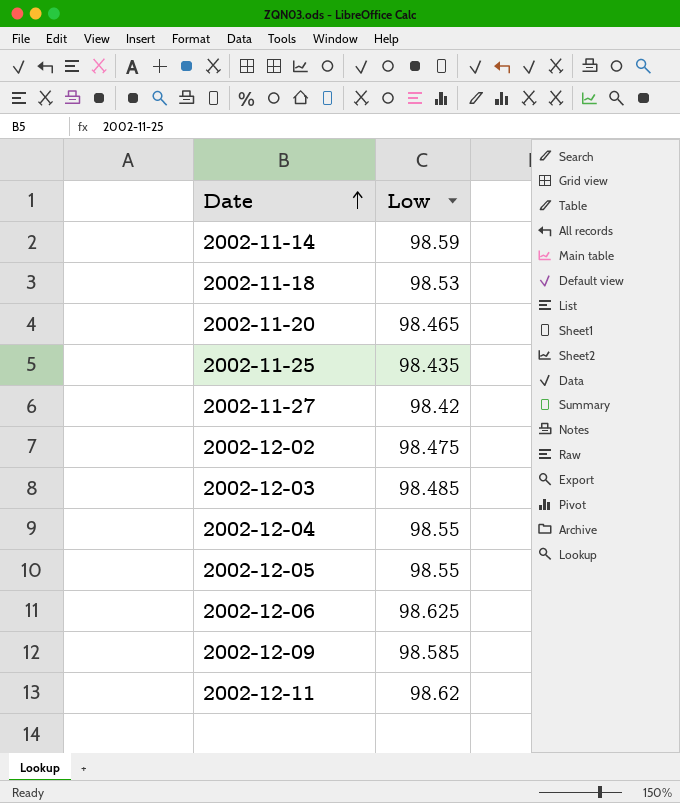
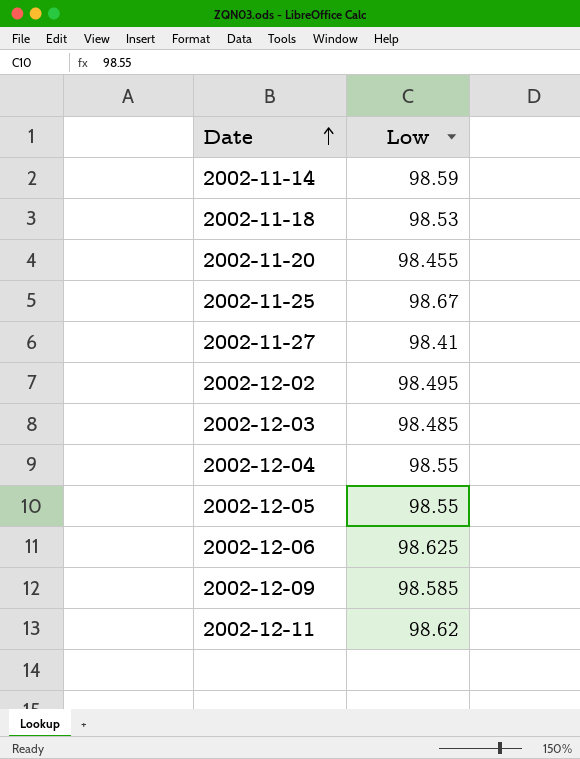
2002-11-20 | Low: 98.465 -> 98.455
2002-11-25 | Low: 98.435 -> 98.67
2002-11-27 | Low: 98.42 -> 98.41
2002-12-02 | Low: 98.475 -> 98.495

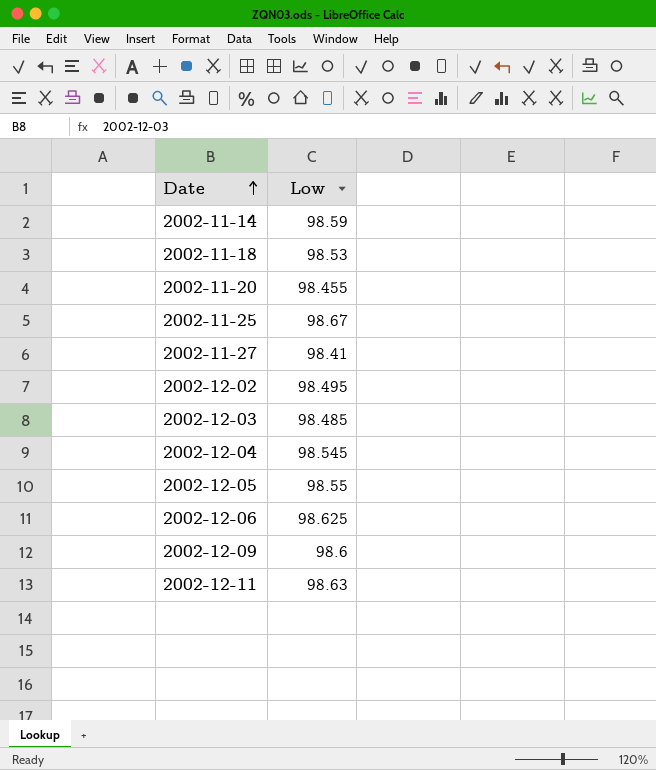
2002-12-04 | Low: 98.55 -> 98.545
2002-12-09 | Low: 98.585 -> 98.6
2002-12-11 | Low: 98.62 -> 98.63

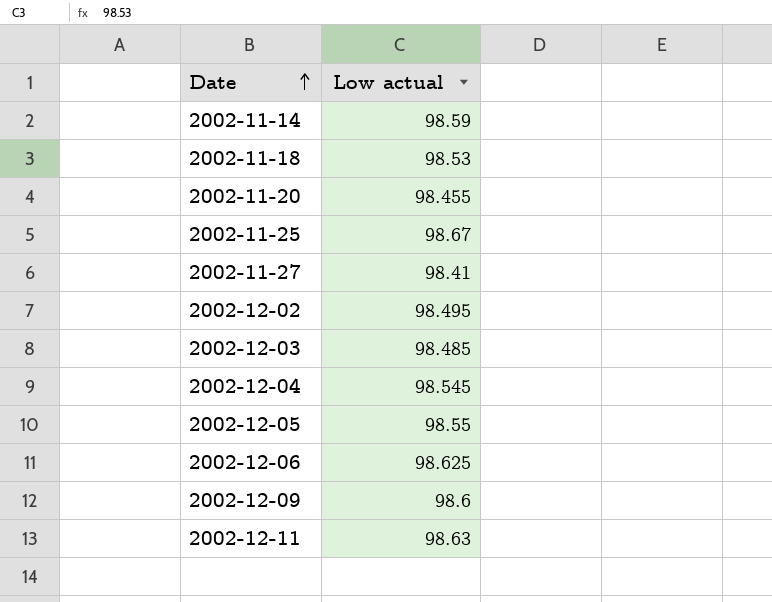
column name: Low -> Low actual

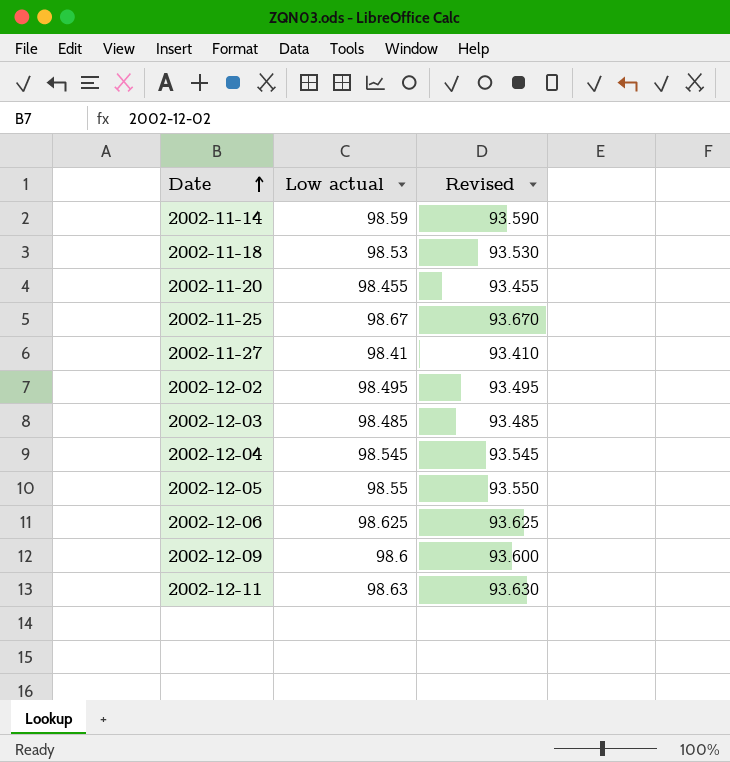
column Revised | formula: none -> [Low actual] - 5

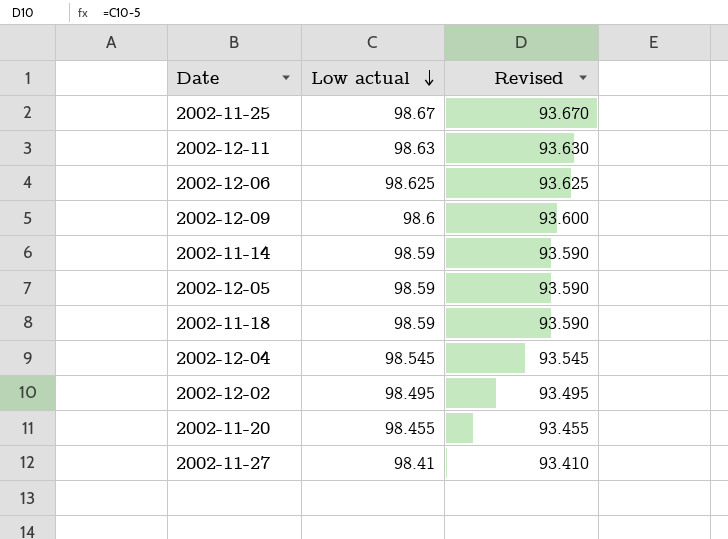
row order: Date ascending -> Low actual descending
row 2002-12-03: 98.485 | 93.485 -> none
2002-12-05 | Low actual: 98.55 -> 98.59
2002-12-05 | Revised: 93.550 -> 93.590
2002-11-18 | Low actual: 98.53 -> 98.59
2002-11-18 | Revised: 93.530 -> 93.590

